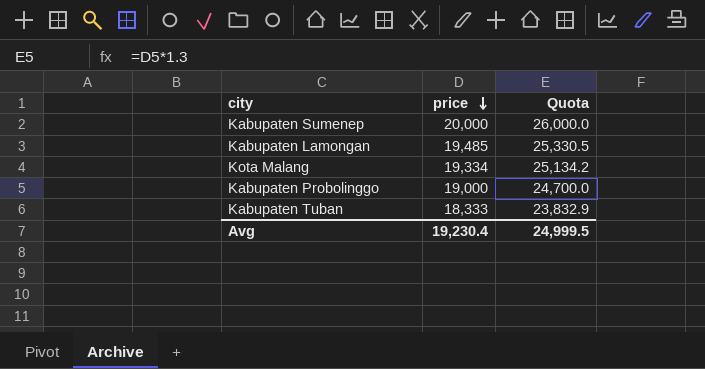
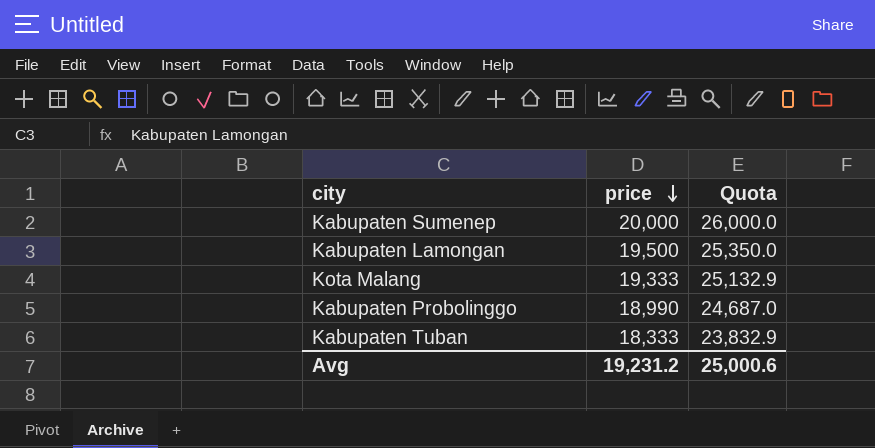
Kabupaten Lamongan | price: 19,485 -> 19,500
Kabupaten Lamongan | Quota: 25,330.5 -> 25,350.0
Kota Malang | price: 19,334 -> 19,333
Kota Malang | Quota: 25,134.2 -> 25,132.9
Kabupaten Probolinggo | price: 19,000 -> 18,990
Kabupaten Probolinggo | Quota: 24,700.0 -> 24,687.0
Avg | price: 19,230.4 -> 19,231.2
Avg | Quota: 24,999.5 -> 25,000.6

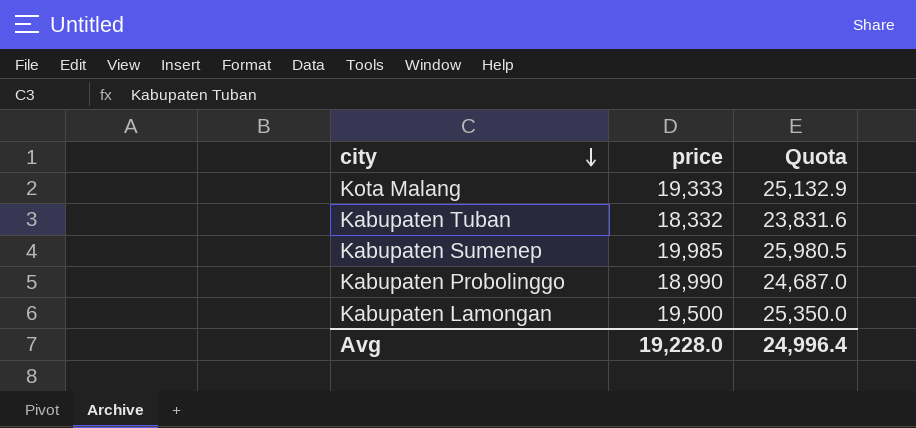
row order: price descending -> city descending
Kabupaten Tuban | price: 18,333 -> 18,332
Kabupaten Tuban | Quota: 23,832.9 -> 23,831.6
Kabupaten Sumenep | price: 20,000 -> 19,985
Kabupaten Sumenep | Quota: 26,000.0 -> 25,980.5
Avg | price: 19,231.2 -> 19,228.0
Avg | Quota: 25,000.6 -> 24,996.4

